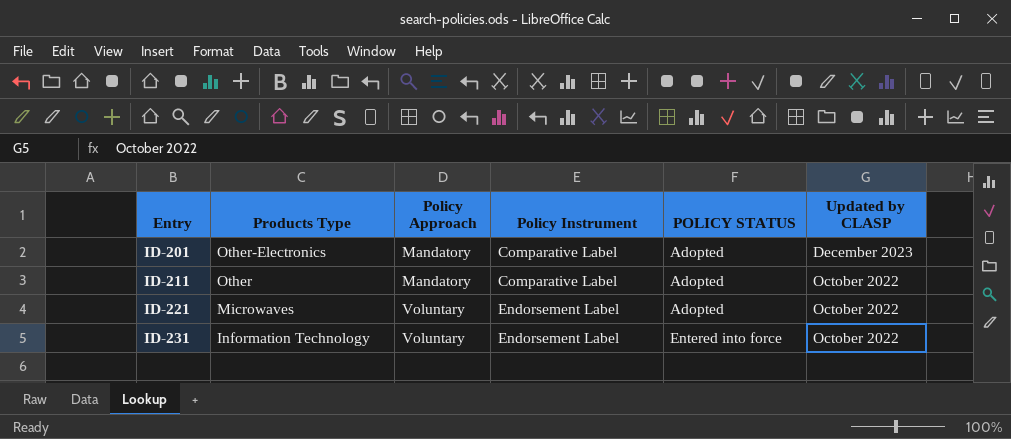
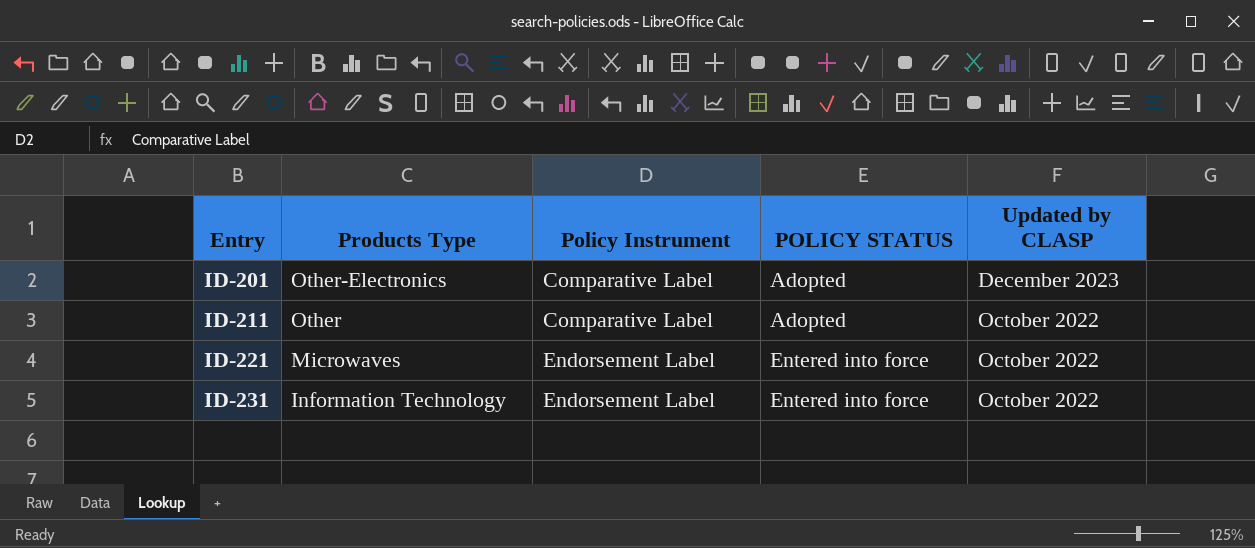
column Policy Approach | position: 3 -> none
ID-221 | POLICY STATUS: Adopted -> Entered into force

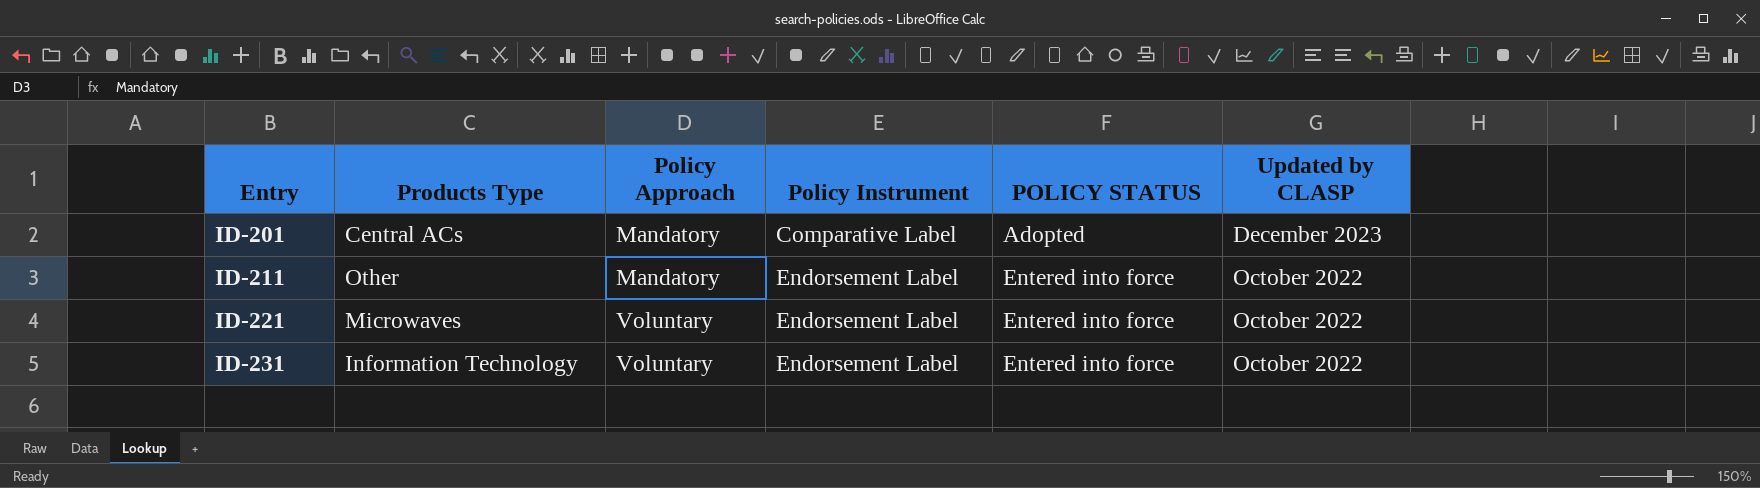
column Policy Approach | position: none -> 3
ID-201 | Products Type: Other-Electronics -> Central ACs
ID-211 | Policy Instrument: Comparative Label -> Endorsement Label
ID-211 | POLICY STATUS: Adopted -> Entered into force

